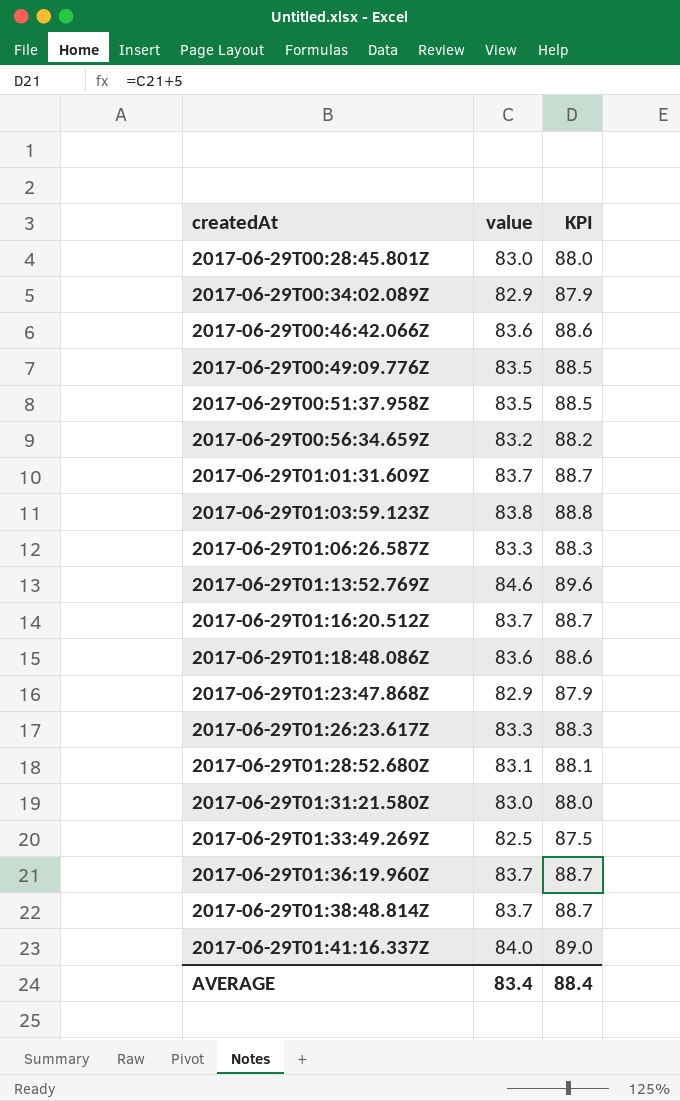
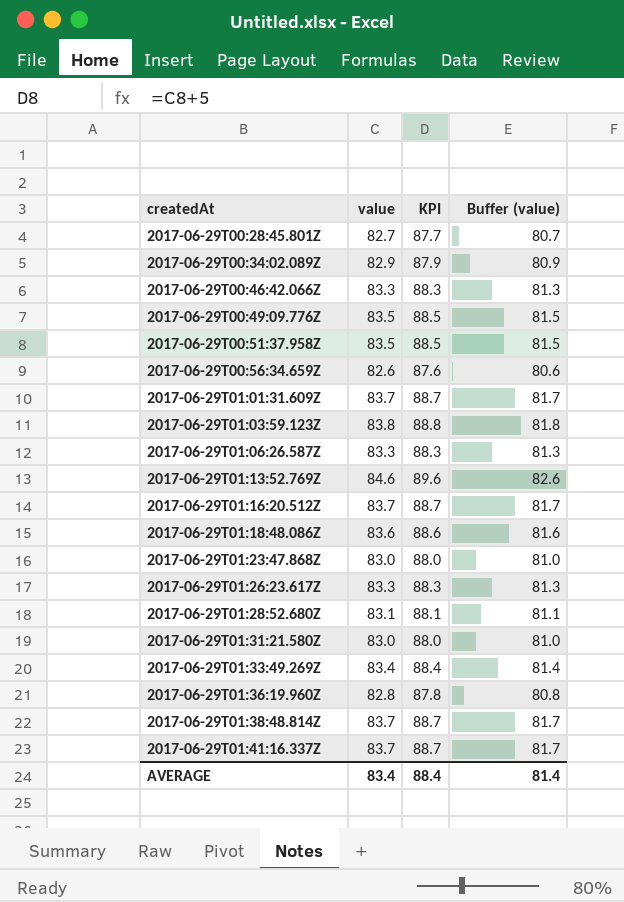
column Buffer (value) | formula: none -> [value] - 2
2017-06-29T00:28:45.801Z | value: 83.0 -> 82.7
2017-06-29T00:28:45.801Z | KPI: 88.0 -> 87.7
2017-06-29T00:46:42.066Z | value: 83.6 -> 83.3
2017-06-29T00:46:42.066Z | KPI: 88.6 -> 88.3
2017-06-29T00:56:34.659Z | value: 83.2 -> 82.6
2017-06-29T00:56:34.659Z | KPI: 88.2 -> 87.6
2017-06-29T01:23:47.868Z | value: 82.9 -> 83.0
2017-06-29T01:23:47.868Z | KPI: 87.9 -> 88.0
2017-06-29T01:33:49.269Z | value: 82.5 -> 83.4
2017-06-29T01:33:49.269Z | KPI: 87.5 -> 88.4
2017-06-29T01:36:19.960Z | value: 83.7 -> 82.8
2017-06-29T01:36:19.960Z | KPI: 88.7 -> 87.8
2017-06-29T01:41:16.337Z | value: 84.0 -> 83.7
2017-06-29T01:41:16.337Z | KPI: 89.0 -> 88.7

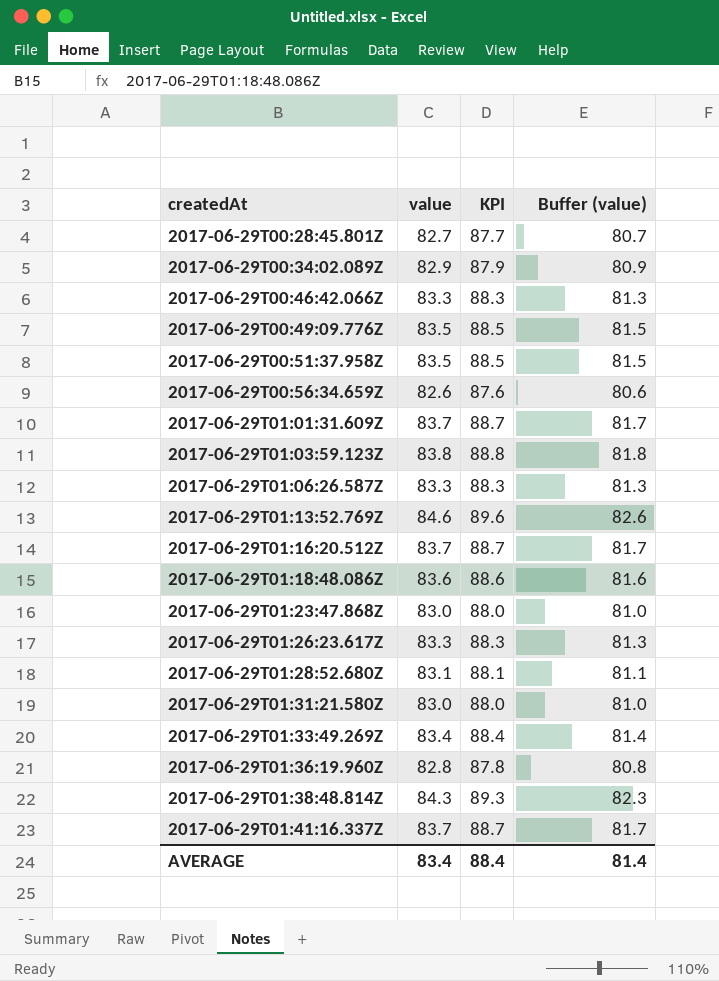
2017-06-29T01:38:48.814Z | value: 83.7 -> 84.3
2017-06-29T01:38:48.814Z | KPI: 88.7 -> 89.3
2017-06-29T01:38:48.814Z | Buffer (value): 81.7 -> 82.3

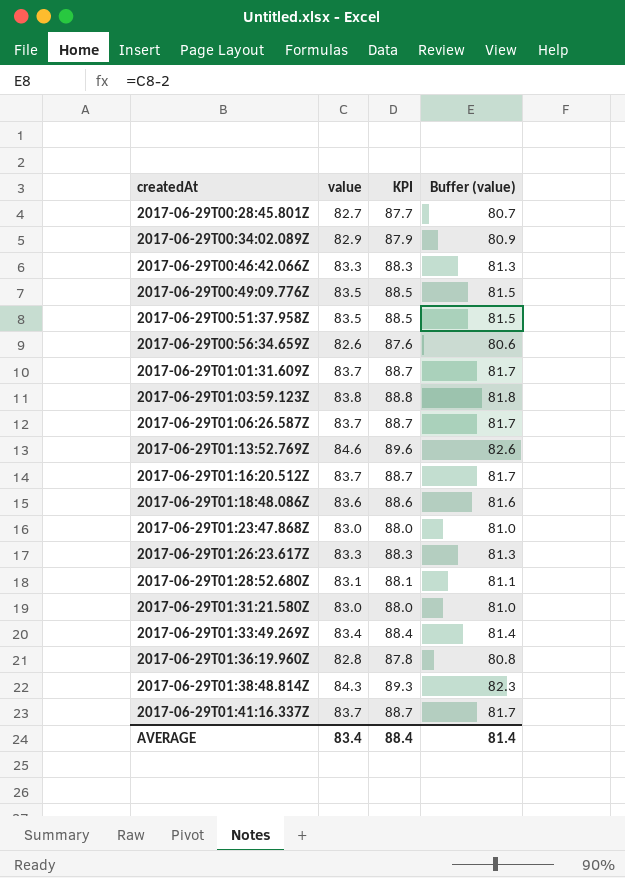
2017-06-29T01:06:26.587Z | value: 83.3 -> 83.7
2017-06-29T01:06:26.587Z | KPI: 88.3 -> 88.7
2017-06-29T01:06:26.587Z | Buffer (value): 81.3 -> 81.7

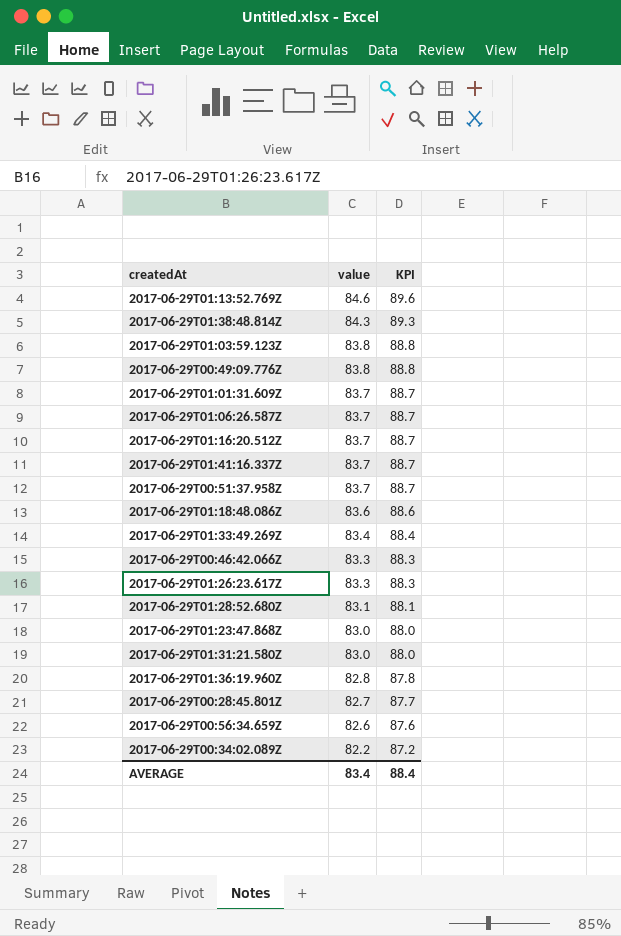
row order: createdAt ascending -> value descending
column Buffer (value) | formula: [value] - 2 -> none
2017-06-29T00:49:09.776Z | value: 83.5 -> 83.8
2017-06-29T00:49:09.776Z | KPI: 88.5 -> 88.8
2017-06-29T00:51:37.958Z | value: 83.5 -> 83.7
2017-06-29T00:51:37.958Z | KPI: 88.5 -> 88.7
2017-06-29T00:34:02.089Z | value: 82.9 -> 82.2
2017-06-29T00:34:02.089Z | KPI: 87.9 -> 87.2

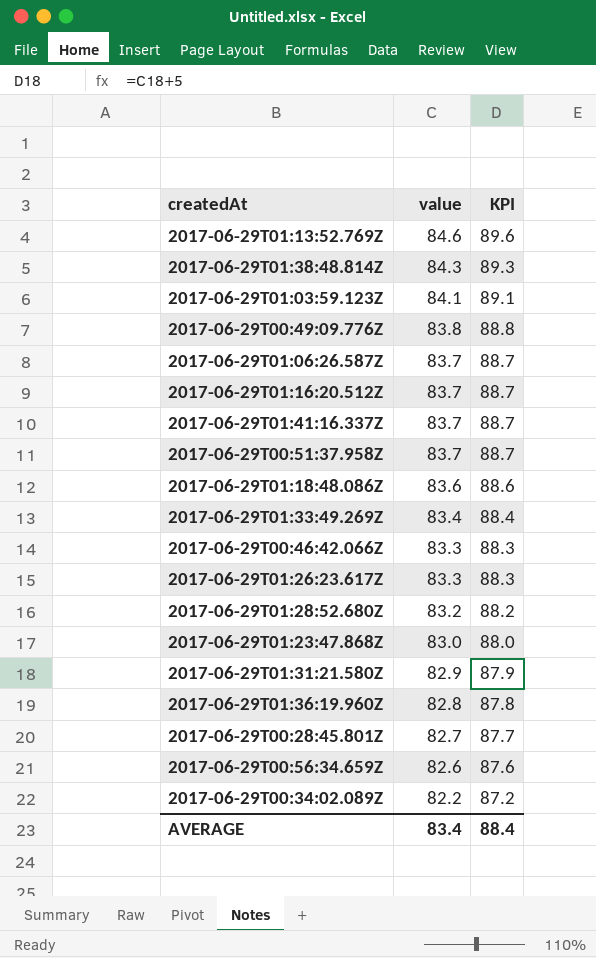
row 2017-06-29T01:01:31.609Z: 83.7 | 88.7 -> none
2017-06-29T01:03:59.123Z | value: 83.8 -> 84.1
2017-06-29T01:03:59.123Z | KPI: 88.8 -> 89.1
2017-06-29T01:28:52.680Z | value: 83.1 -> 83.2
2017-06-29T01:28:52.680Z | KPI: 88.1 -> 88.2
2017-06-29T01:31:21.580Z | value: 83.0 -> 82.9
2017-06-29T01:31:21.580Z | KPI: 88.0 -> 87.9

